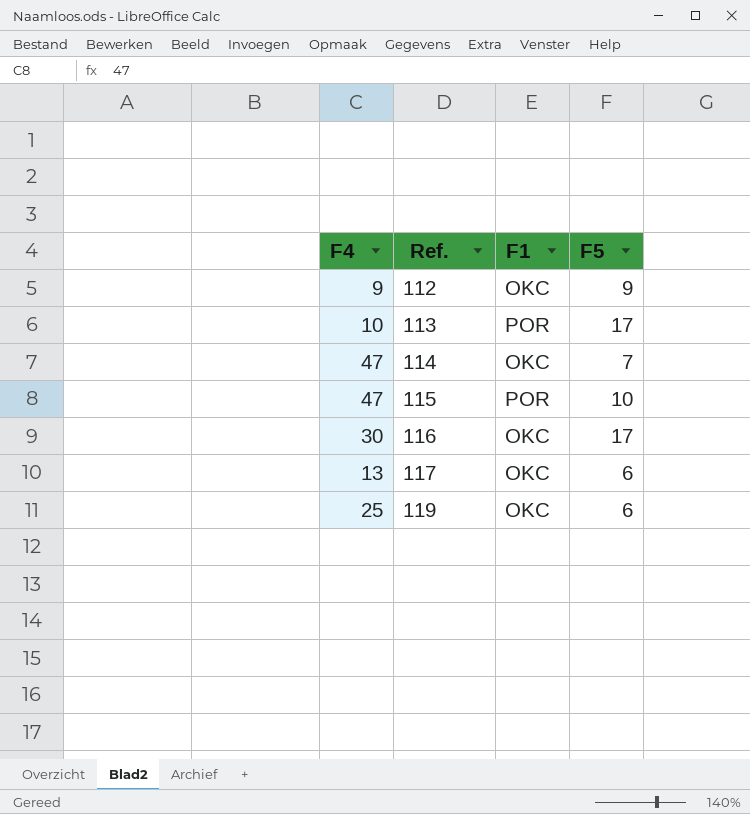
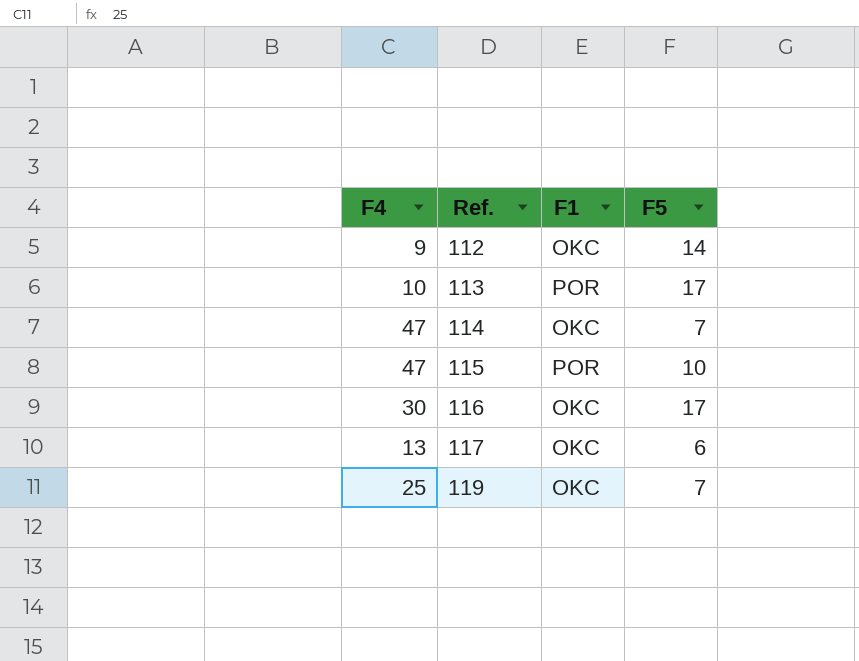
112 | F5: 9 -> 14
119 | F5: 6 -> 7

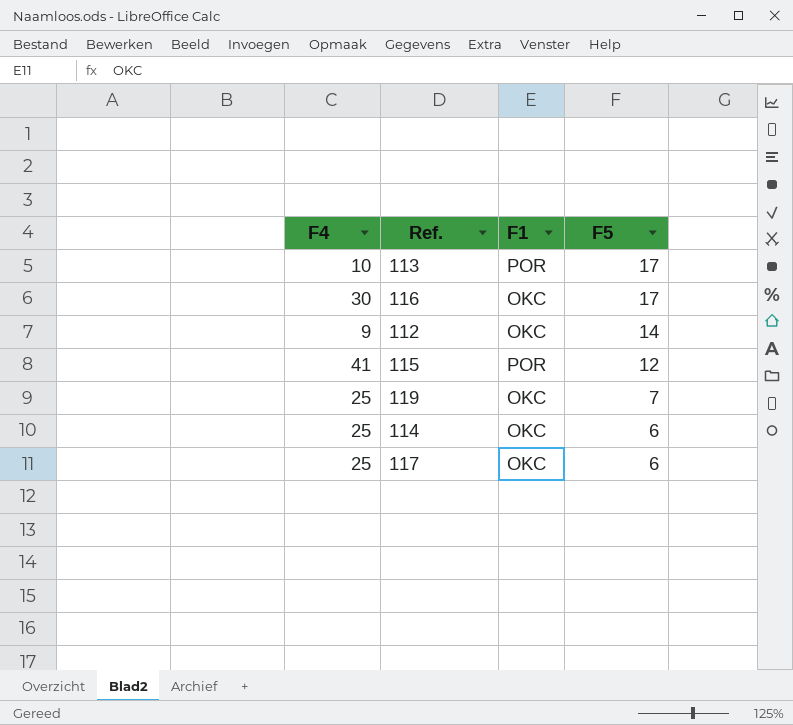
row order: Ref. ascending -> F5 descending
115 | F4: 47 -> 41
115 | F5: 10 -> 12
114 | F4: 47 -> 25
114 | F5: 7 -> 6
117 | F4: 13 -> 25

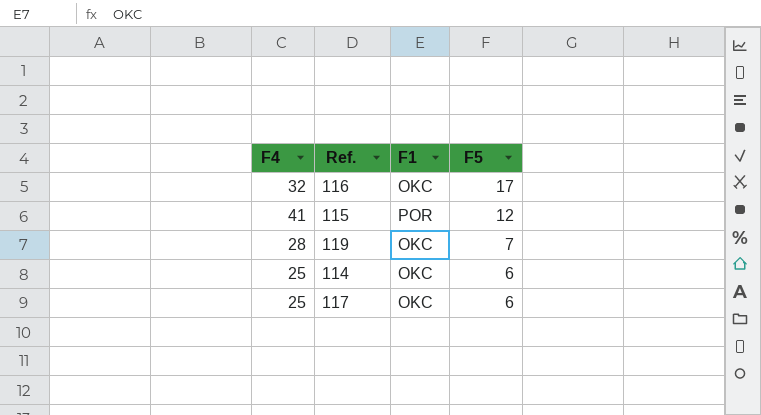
row 113: 10 | POR | 17 -> none
row 112: 9 | OKC | 14 -> none
116 | F4: 30 -> 32
119 | F4: 25 -> 28

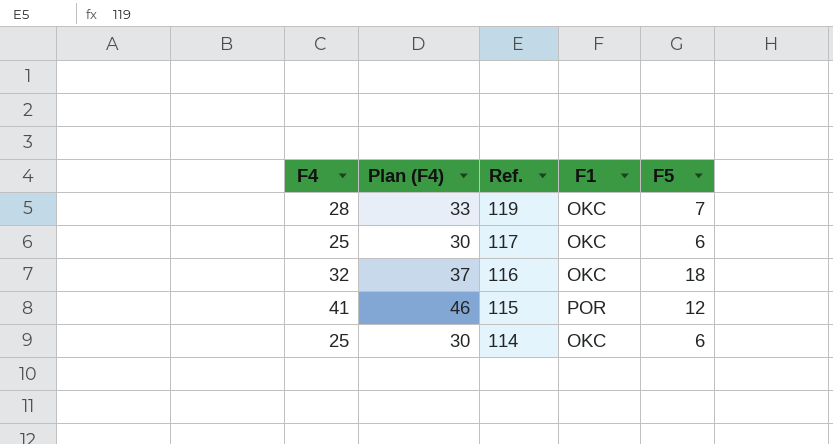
row order: F5 descending -> Ref. descending
column Plan (F4) | formula: none -> [F4] + 5
116 | F5: 17 -> 18

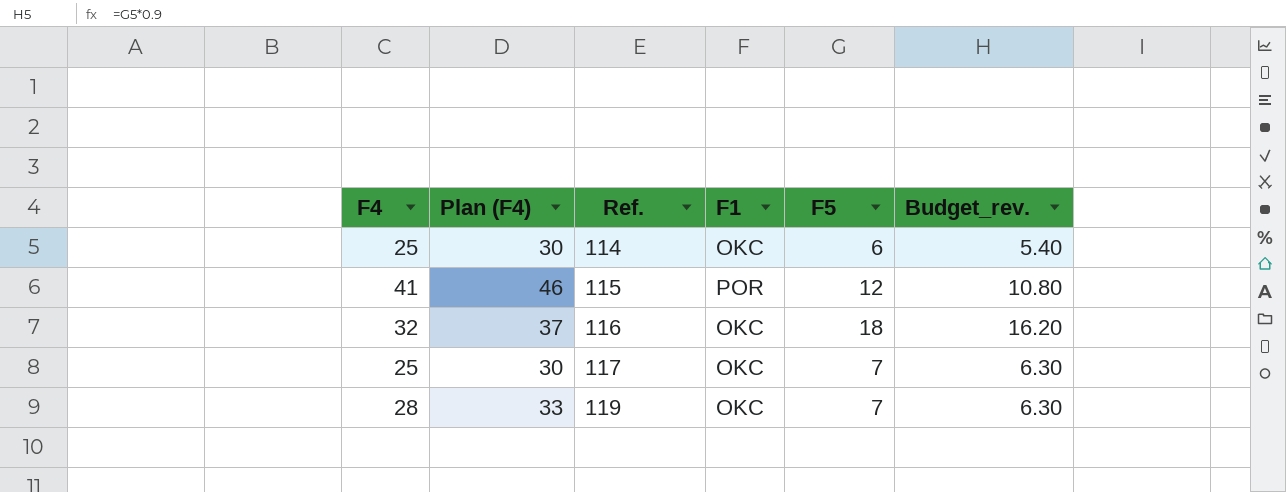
row order: Ref. descending -> Ref. ascending
column Budget_rev. | formula: none -> [F5] * 0.9
117 | F5: 6 -> 7

